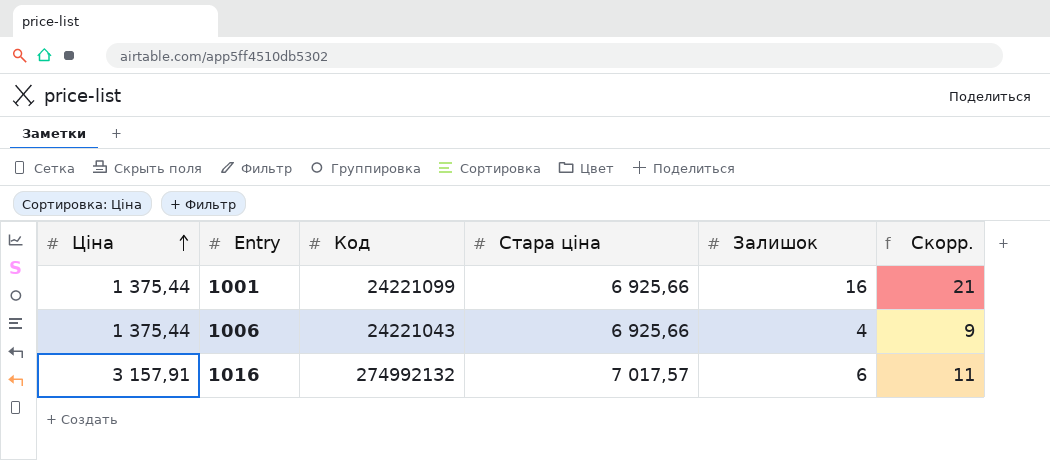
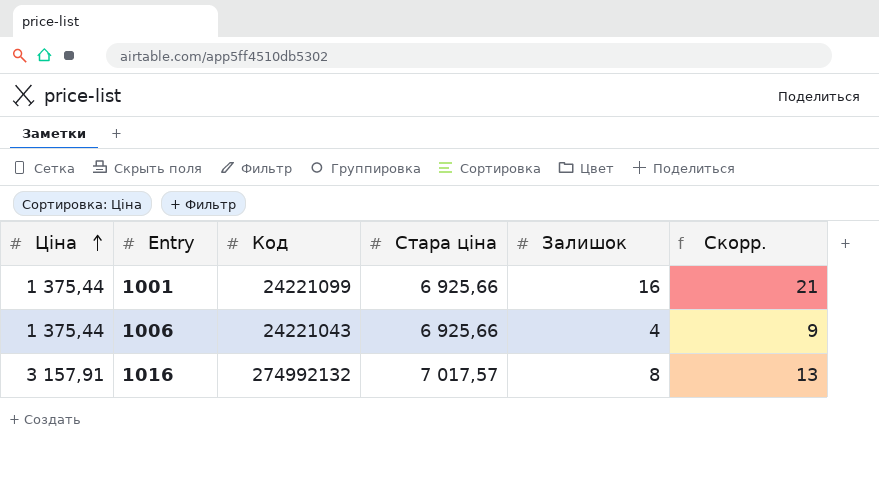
1016 | Залишок: 6 -> 8
1016 | Скорр.: 11 -> 13

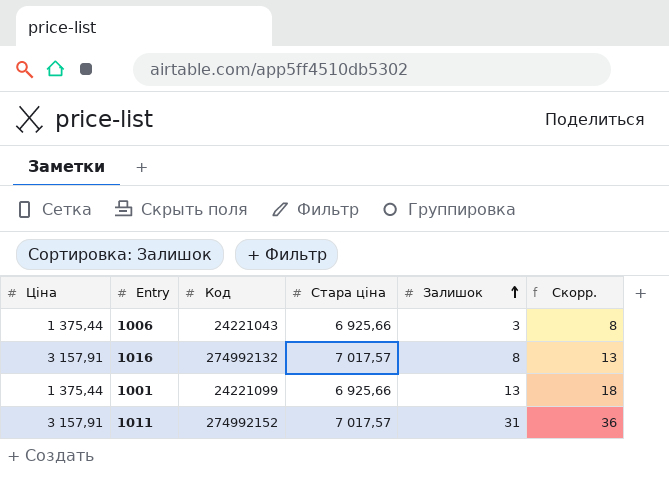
row order: Ціна ascending -> Залишок ascending
1006 | Залишок: 4 -> 3
1006 | Скорр.: 9 -> 8
1001 | Залишок: 16 -> 13
1001 | Скорр.: 21 -> 18
row 1011: none -> 3 157,91 | 274992152 | 7 017,57 | 31 | 36

